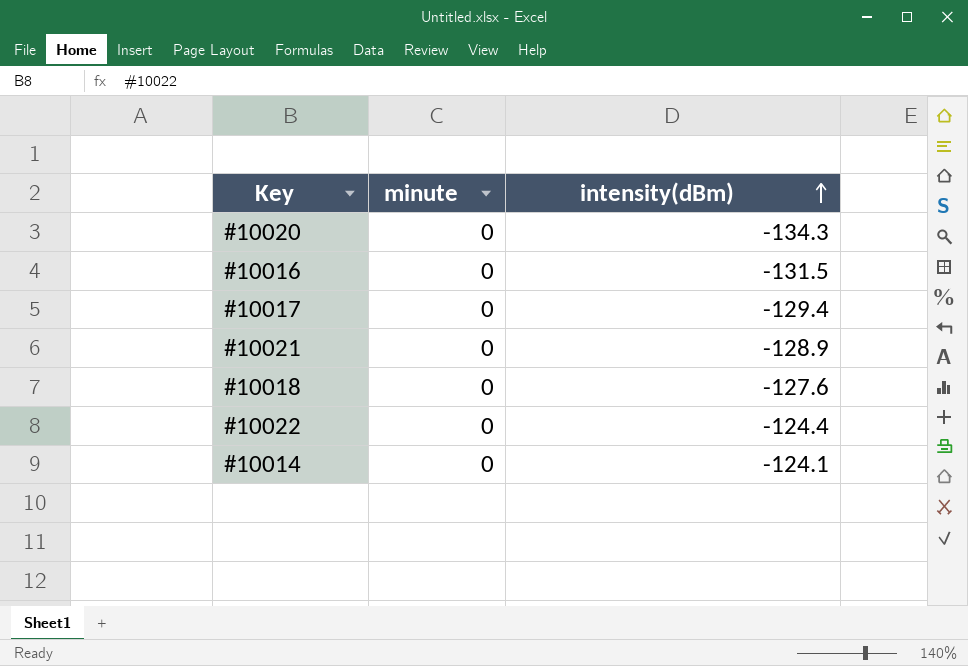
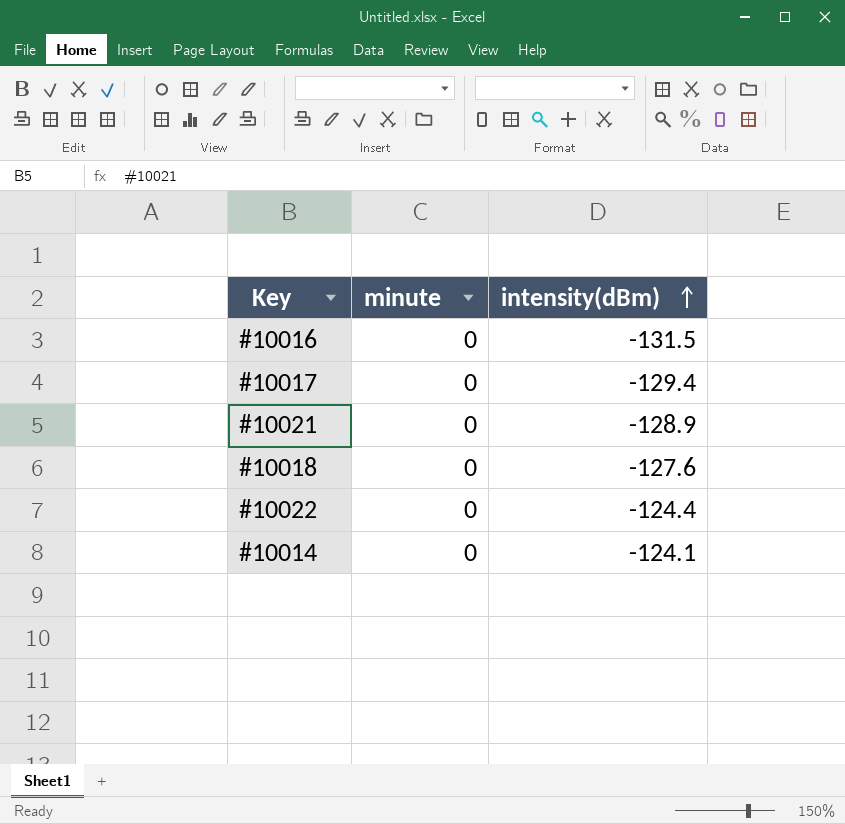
row #10020: 0 | -134.3 -> none

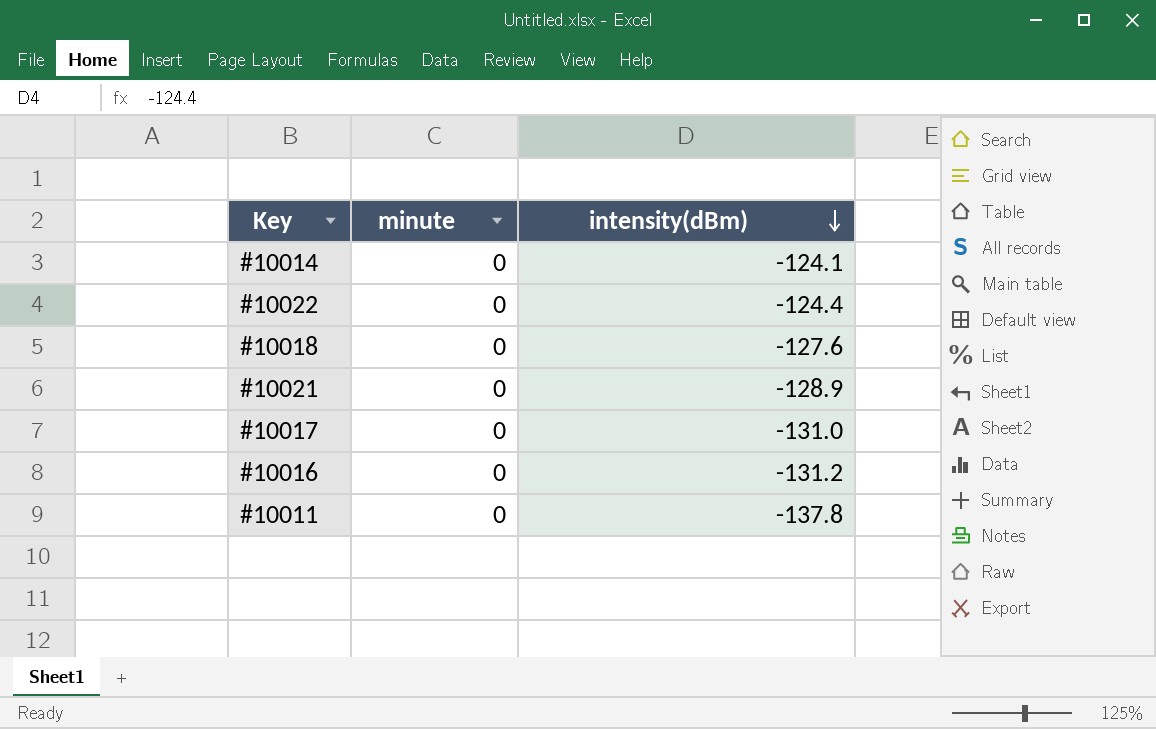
row order: intensity(dBm) ascending -> intensity(dBm) descending
#10017 | intensity(dBm): -129.4 -> -131.0
#10016 | intensity(dBm): -131.5 -> -131.2
row #10011: none -> 0 | -137.8

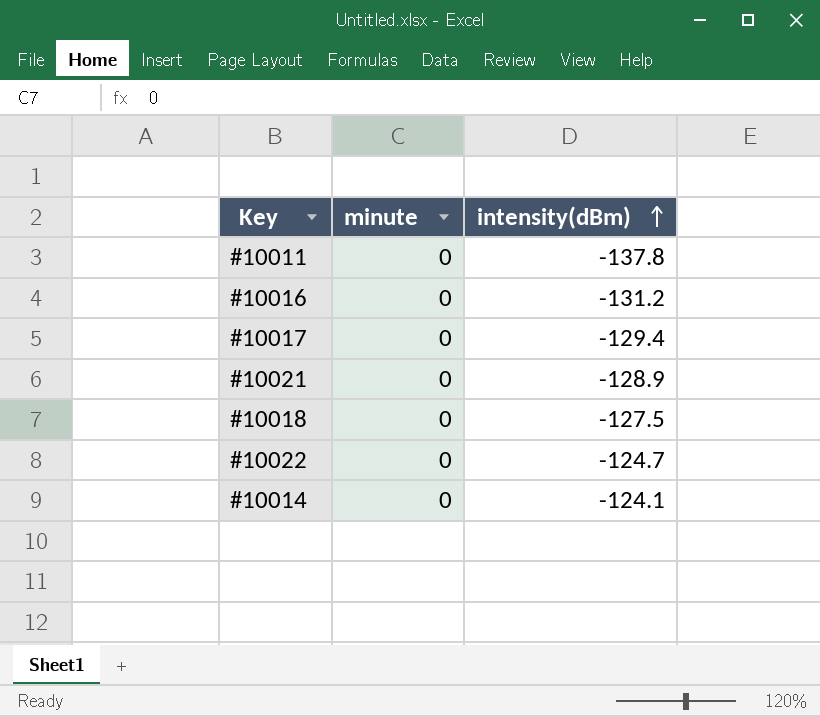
row order: intensity(dBm) descending -> intensity(dBm) ascending
#10017 | intensity(dBm): -131.0 -> -129.4
#10018 | intensity(dBm): -127.6 -> -127.5
#10022 | intensity(dBm): -124.4 -> -124.7

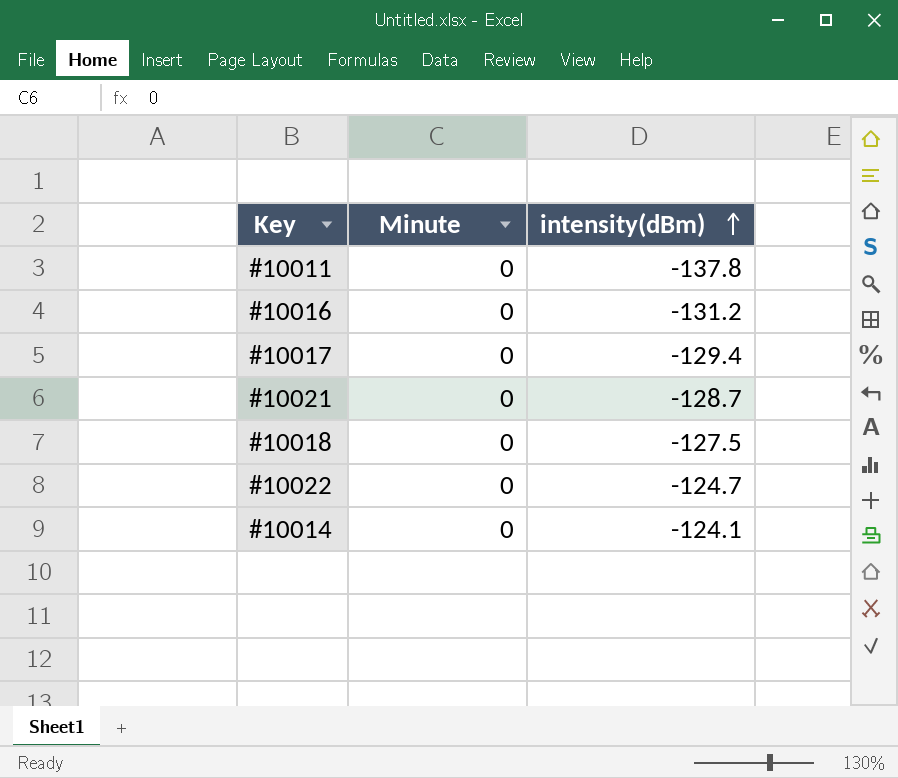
column name: minute -> Minute
#10021 | intensity(dBm): -128.9 -> -128.7

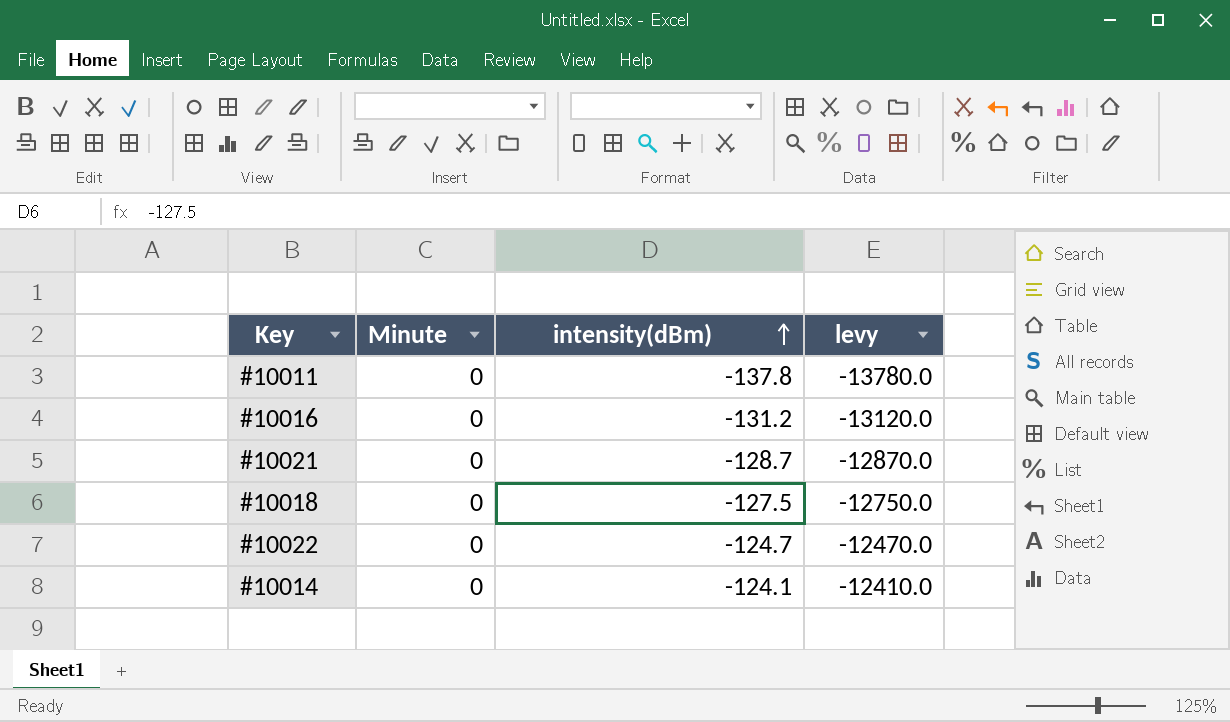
column levy | formula: none -> [intensity(dBm)] * 100
row #10017: 0 | -129.4 -> none

